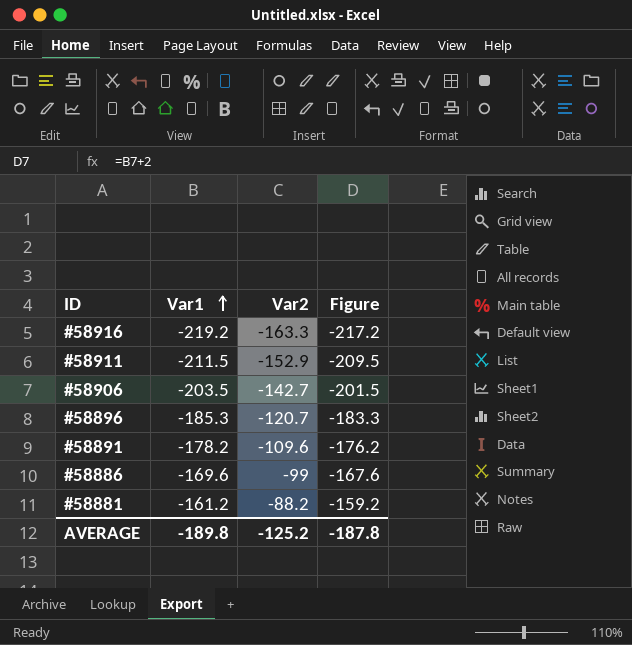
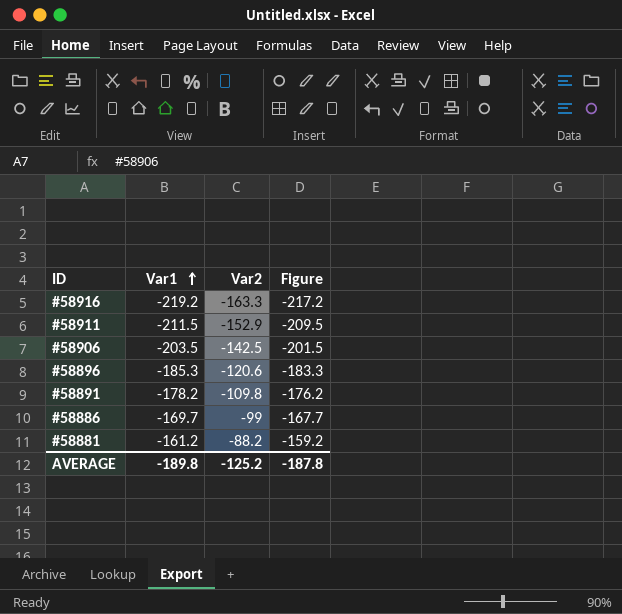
#58906 | Var2: -142.7 -> -142.5
#58896 | Var2: -120.7 -> -120.6
#58891 | Var2: -109.6 -> -109.8
#58886 | Var1: -169.6 -> -169.7
#58886 | Figure: -167.6 -> -167.7

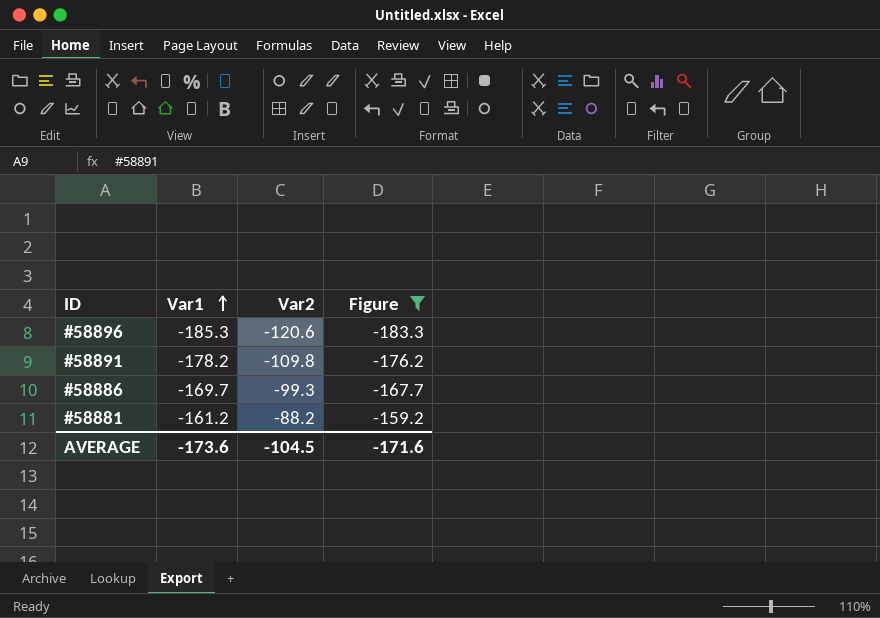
filter: none -> Figure >= -183.3
#58886 | Var2: -99 -> -99.3
AVERAGE | Var1: -189.8 -> -173.6
AVERAGE | Var2: -125.2 -> -104.5
AVERAGE | Figure: -187.8 -> -171.6

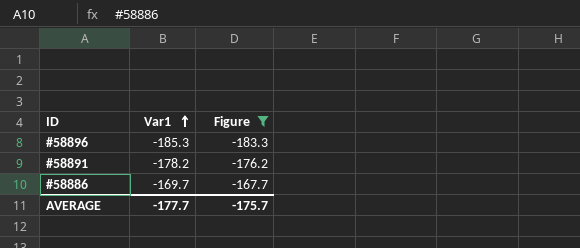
column Var2 | position: 3 -> none
row #58881: -161.2 | -88.2 | -159.2 -> none
AVERAGE | Var1: -173.6 -> -177.7
AVERAGE | Figure: -171.6 -> -175.7

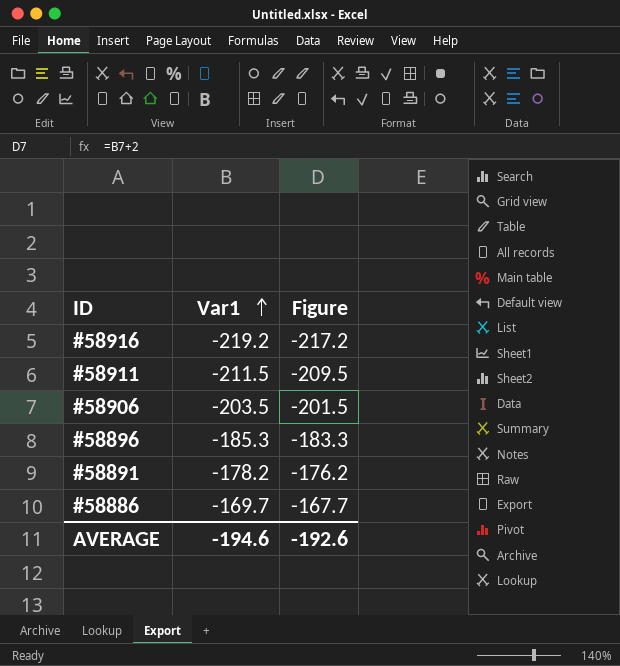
filter: Figure >= -183.3 -> none
AVERAGE | Var1: -177.7 -> -194.6
AVERAGE | Figure: -175.7 -> -192.6

